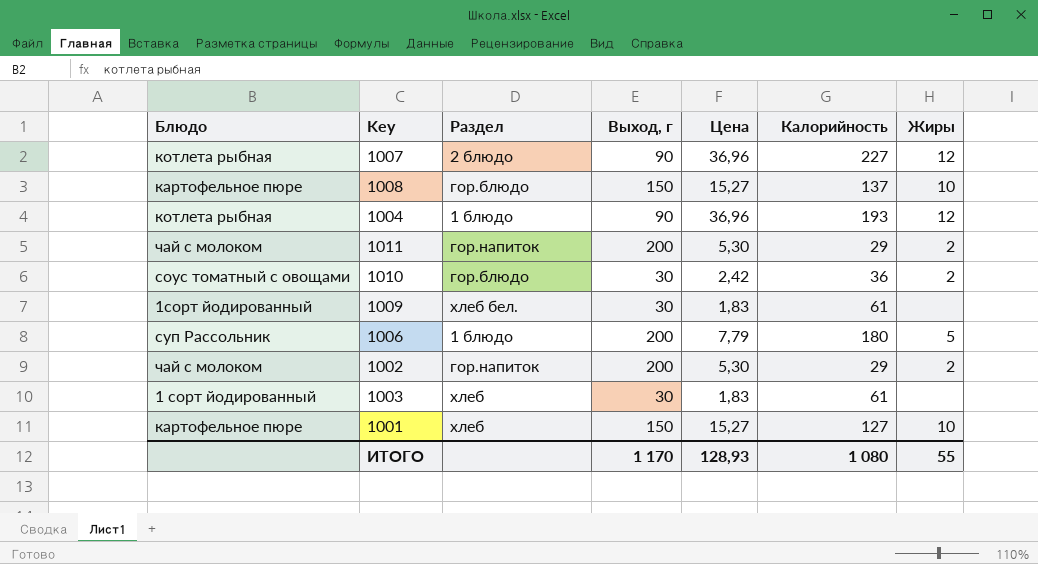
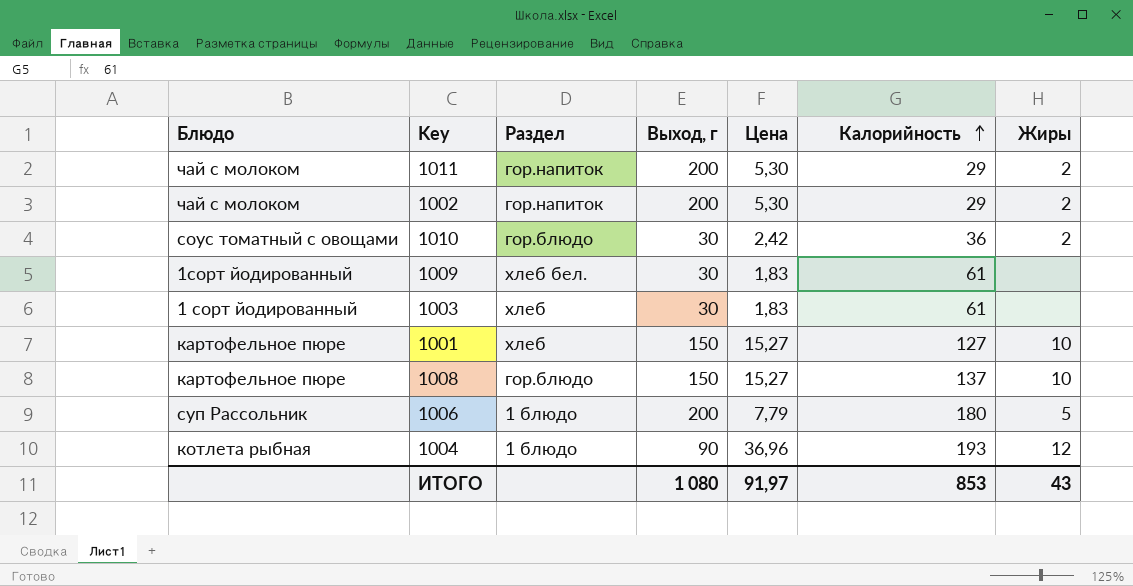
row order: none -> Калорийность ascending
row 1007: котлета рыбная | 2 блюдо | 90 | 36,96 | 227 | 12 -> none
ИТОГО | Выход, г: 1 170 -> 1 080
ИТОГО | Цена: 128,93 -> 91,97
ИТОГО | Калорийность: 1 080 -> 853
ИТОГО | Жиры: 55 -> 43

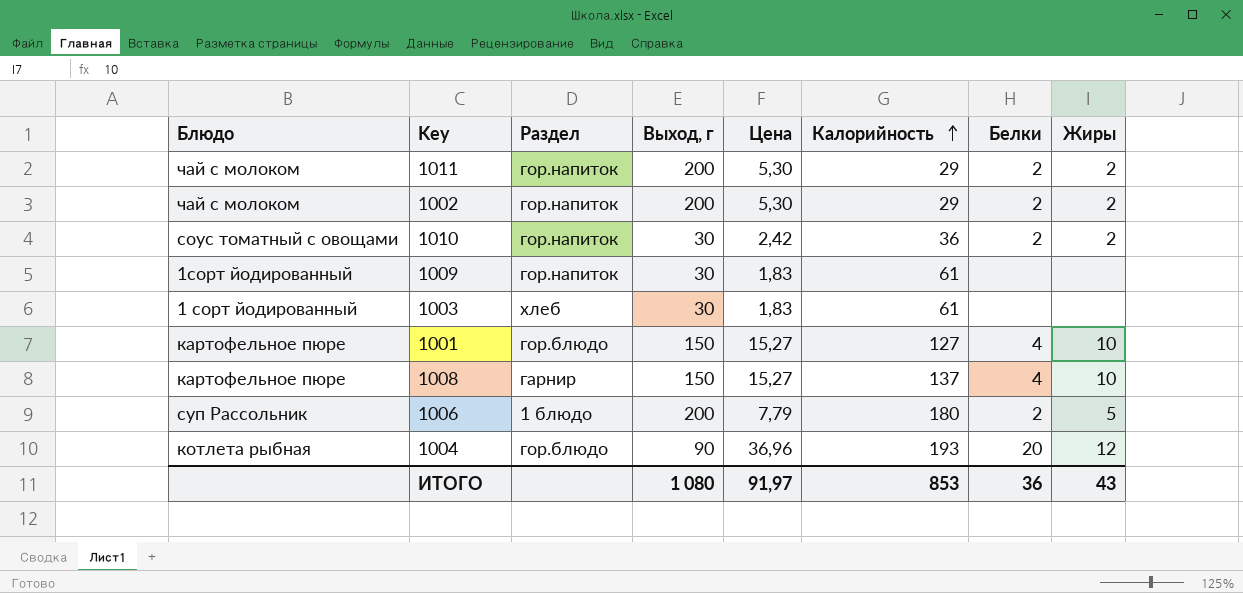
column Белки | position: none -> 7
1010 | Раздел: гор.блюдо -> гор.напиток
1009 | Раздел: хлеб бел. -> гор.напиток
1001 | Раздел: хлеб -> гор.блюдо
1008 | Раздел: гор.блюдо -> гарнир
1004 | Раздел: 1 блюдо -> гор.блюдо

